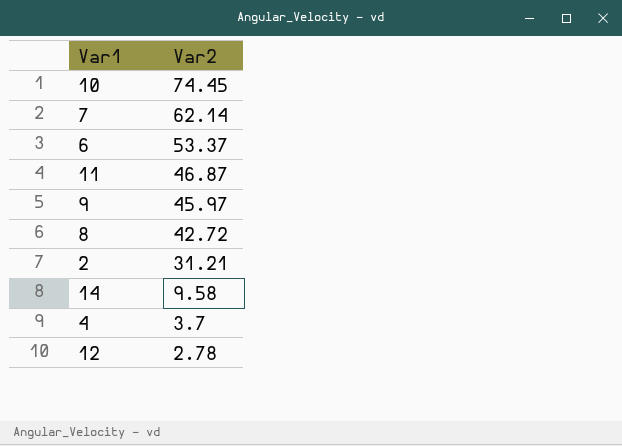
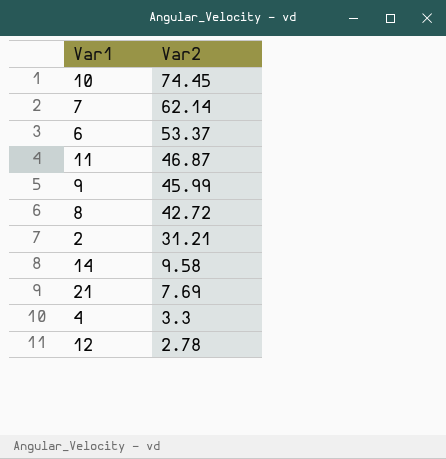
9 | Var2: 45.97 -> 45.99
row 21: none -> 7.69
4 | Var2: 3.7 -> 3.3

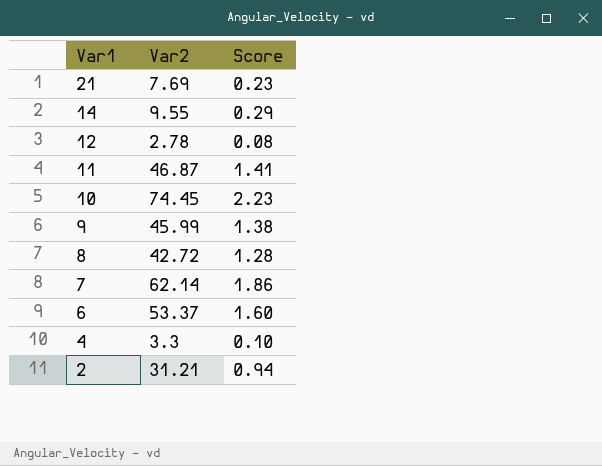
row order: Var2 descending -> Var1 descending
column Score | formula: none -> [Var2] * 0.03
14 | Var2: 9.58 -> 9.55

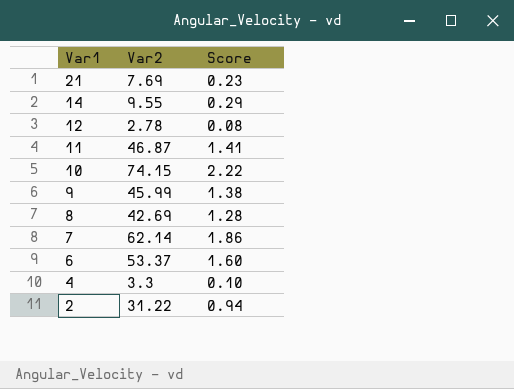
10 | Var2: 74.45 -> 74.15
10 | Score: 2.23 -> 2.22
8 | Var2: 42.72 -> 42.69
2 | Var2: 31.21 -> 31.22

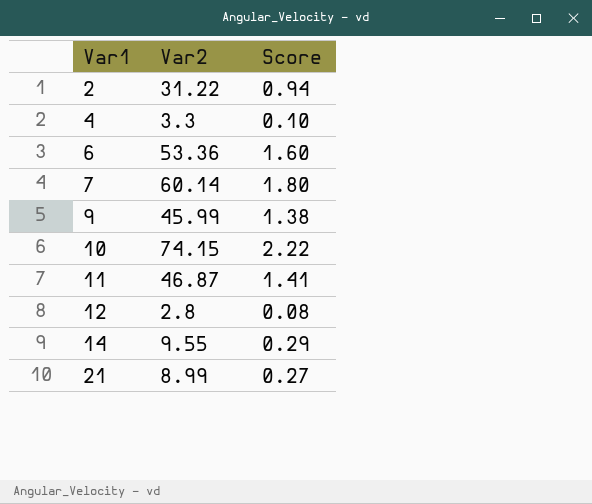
row order: Var1 descending -> Var1 ascending
row 8: 42.69 | 1.28 -> none
6 | Var2: 53.37 -> 53.36
7 | Var2: 62.14 -> 60.14
7 | Score: 1.86 -> 1.80
12 | Var2: 2.78 -> 2.8
21 | Var2: 7.69 -> 8.99
21 | Score: 0.23 -> 0.27

